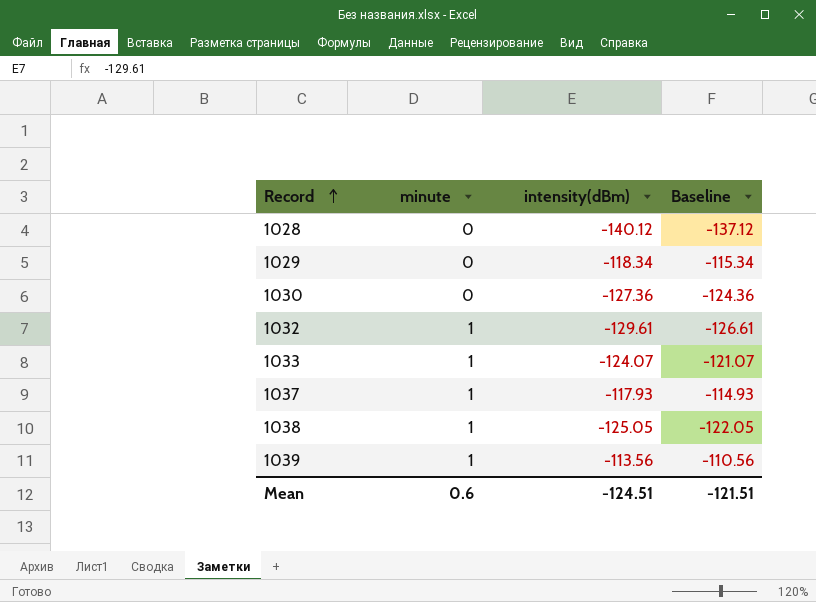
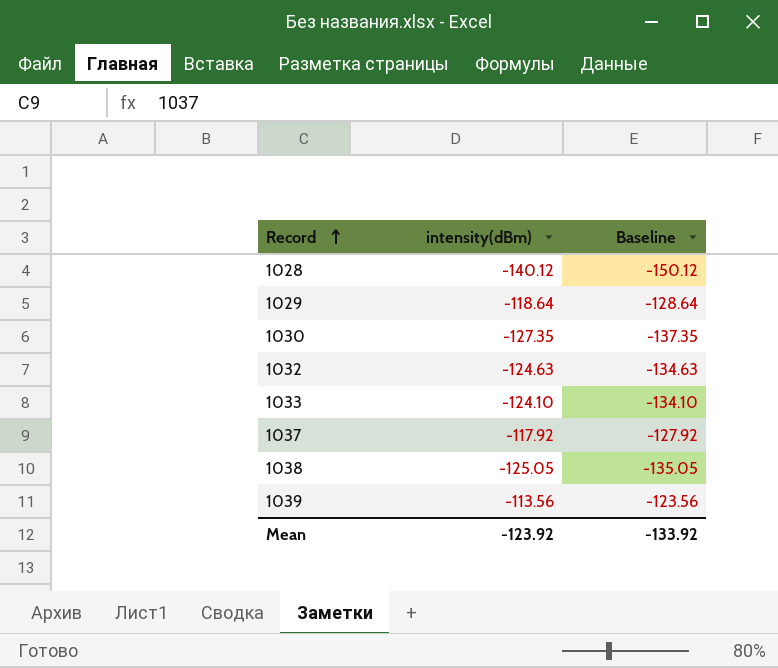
column minute | position: 2 -> none
column Baseline | formula: [intensity(dBm)] + 3 -> [intensity(dBm)] - 10
1029 | intensity(dBm): -118.34 -> -118.64
1030 | intensity(dBm): -127.36 -> -127.35
1032 | intensity(dBm): -129.61 -> -124.63
1033 | intensity(dBm): -124.07 -> -124.10
1037 | intensity(dBm): -117.93 -> -117.92
Mean | intensity(dBm): -124.51 -> -123.92
Mean | Baseline: -121.51 -> -133.92

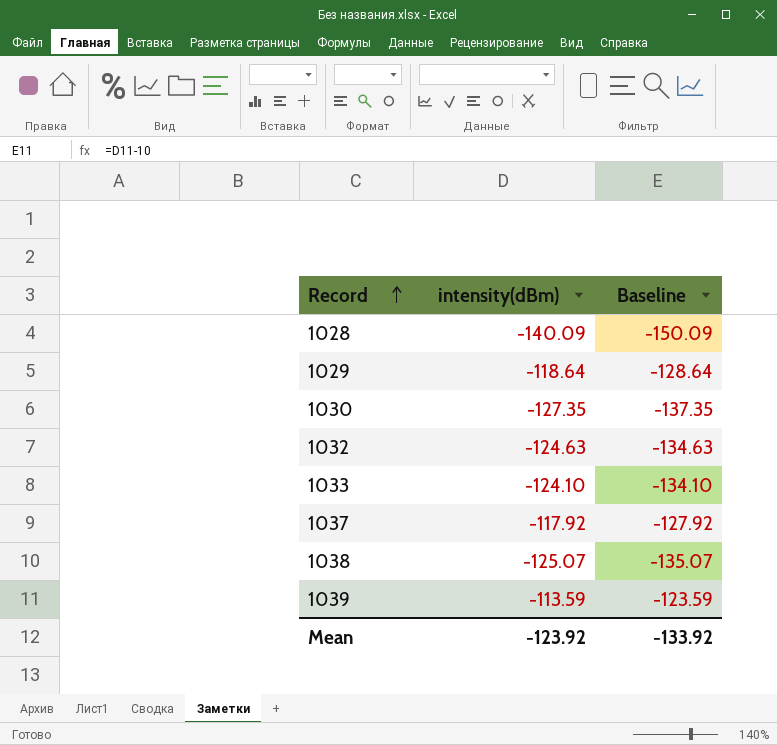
1028 | intensity(dBm): -140.12 -> -140.09
1028 | Baseline: -150.12 -> -150.09
1038 | intensity(dBm): -125.05 -> -125.07
1038 | Baseline: -135.05 -> -135.07
1039 | intensity(dBm): -113.56 -> -113.59
1039 | Baseline: -123.56 -> -123.59

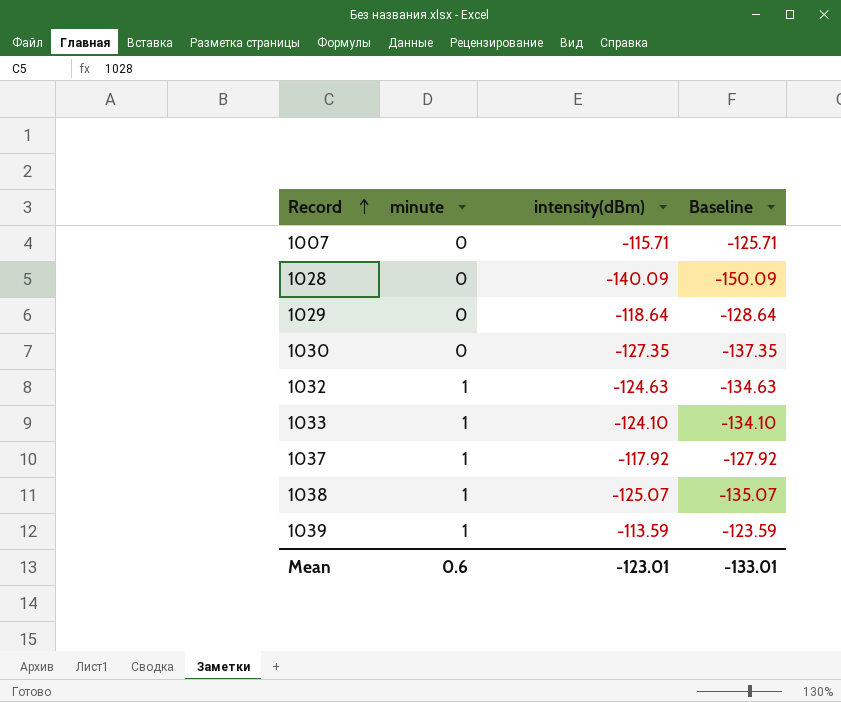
column minute | position: none -> 2
row 1007: none -> 0 | -115.71 | -125.71
Mean | intensity(dBm): -123.92 -> -123.01
Mean | Baseline: -133.92 -> -133.01

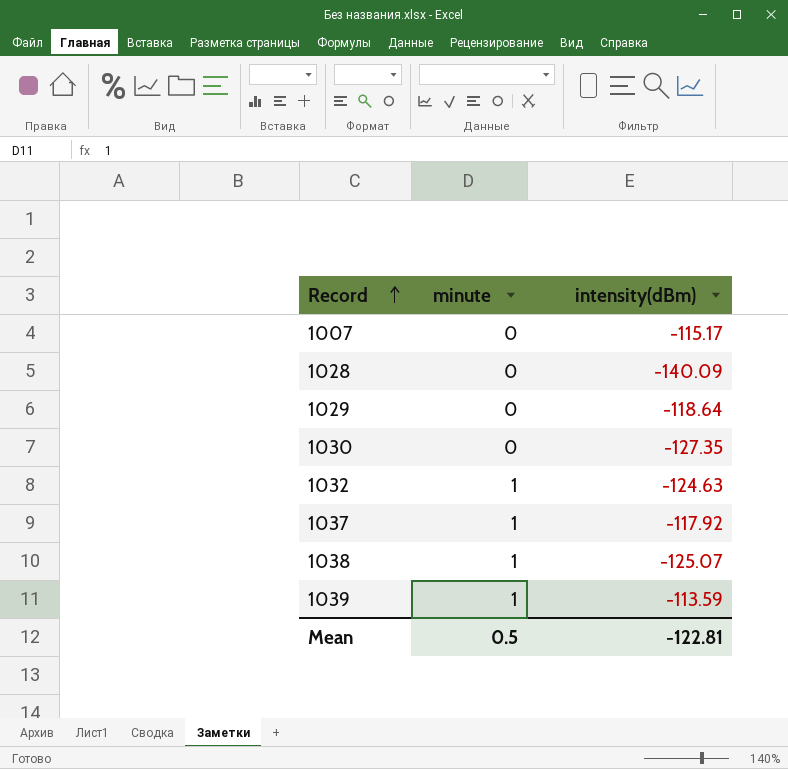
column Baseline | formula: [intensity(dBm)] - 10 -> none
row 1033: 1 | -124.10 | -134.10 -> none
1007 | intensity(dBm): -115.71 -> -115.17
Mean | minute: 0.6 -> 0.5
Mean | intensity(dBm): -123.01 -> -122.81

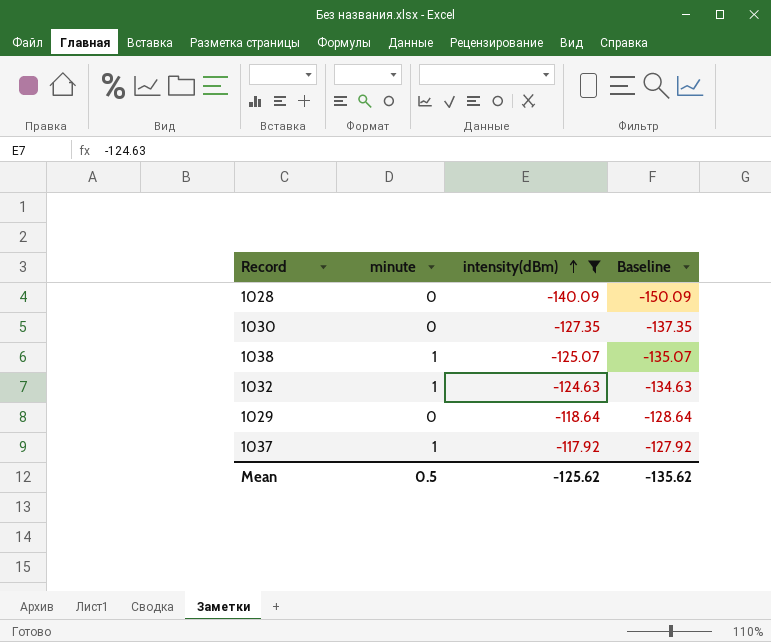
filter: none -> intensity(dBm) <= -117.92
row order: Record ascending -> intensity(dBm) ascending
column Baseline | formula: none -> [intensity(dBm)] - 10
Mean | intensity(dBm): -122.81 -> -125.62

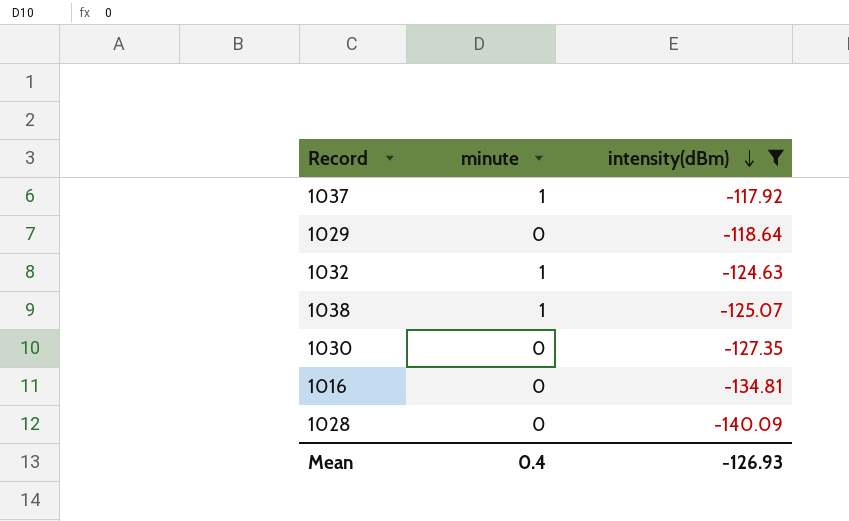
row order: intensity(dBm) ascending -> intensity(dBm) descending
column Baseline | formula: [intensity(dBm)] - 10 -> none
row 1016: none -> 0 | -134.81
Mean | minute: 0.5 -> 0.4
Mean | intensity(dBm): -125.62 -> -126.93

